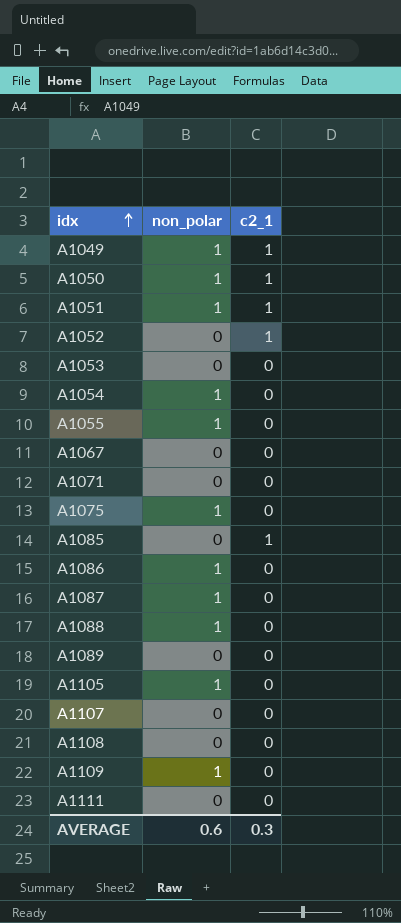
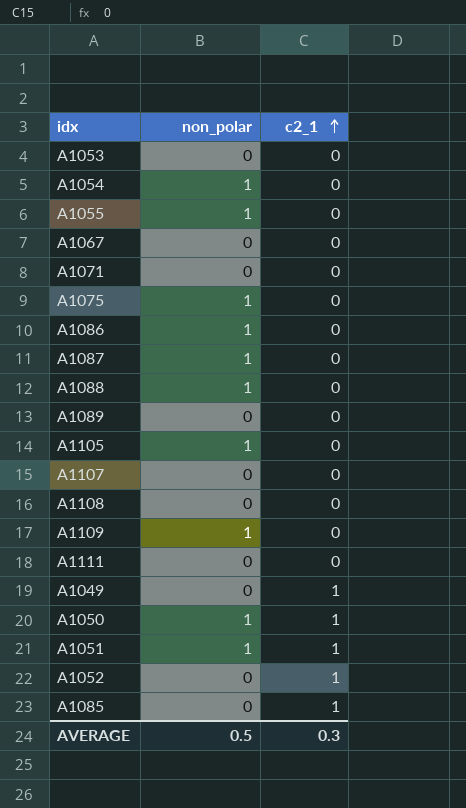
row order: idx ascending -> c2_1 ascending
A1049 | non_polar: 1 -> 0
AVERAGE | non_polar: 0.6 -> 0.5

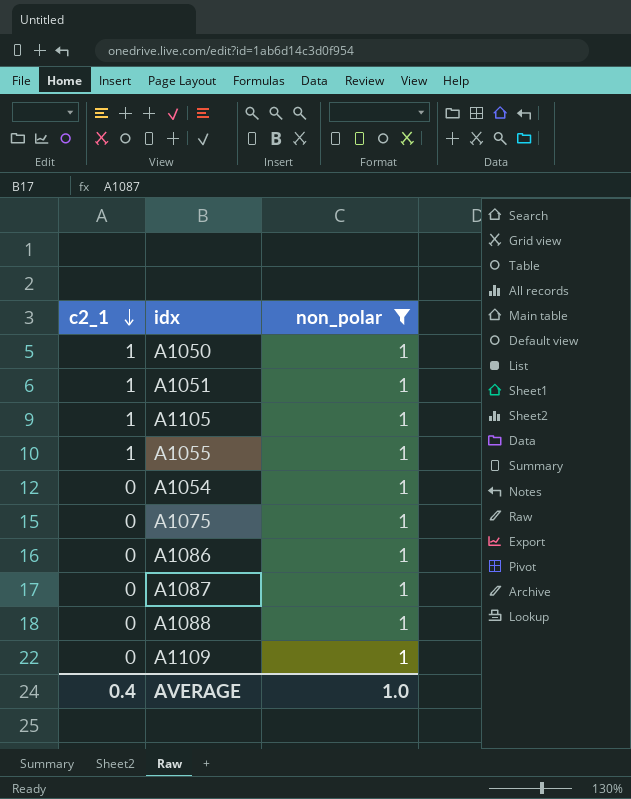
filter: none -> non_polar = 1
row order: c2_1 ascending -> c2_1 descending
column c2_1 | position: 3 -> 1
A1105 | c2_1: 0 -> 1
A1055 | c2_1: 0 -> 1
AVERAGE | c2_1: 0.3 -> 0.4
AVERAGE | non_polar: 0.5 -> 1.0

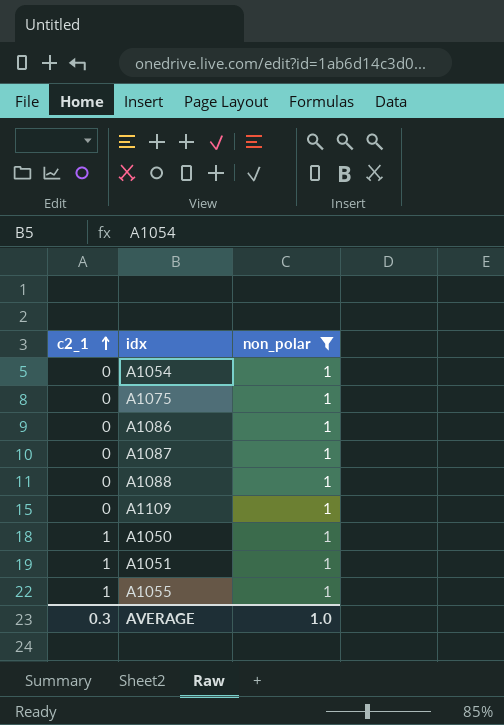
row order: c2_1 descending -> c2_1 ascending
row A1105: 1 | 1 -> none
AVERAGE | c2_1: 0.4 -> 0.3

